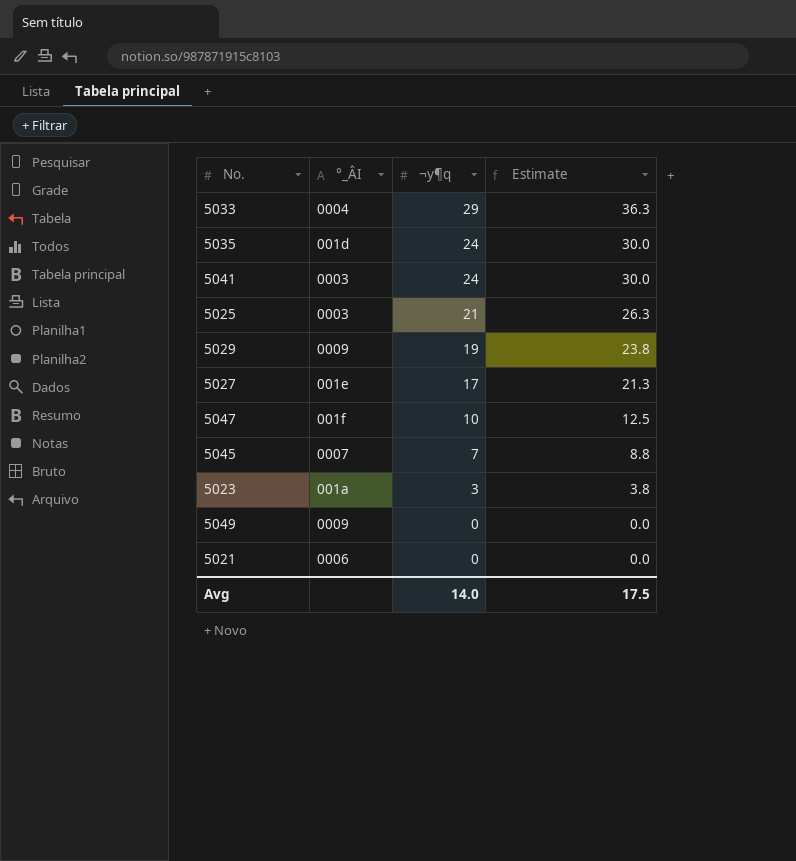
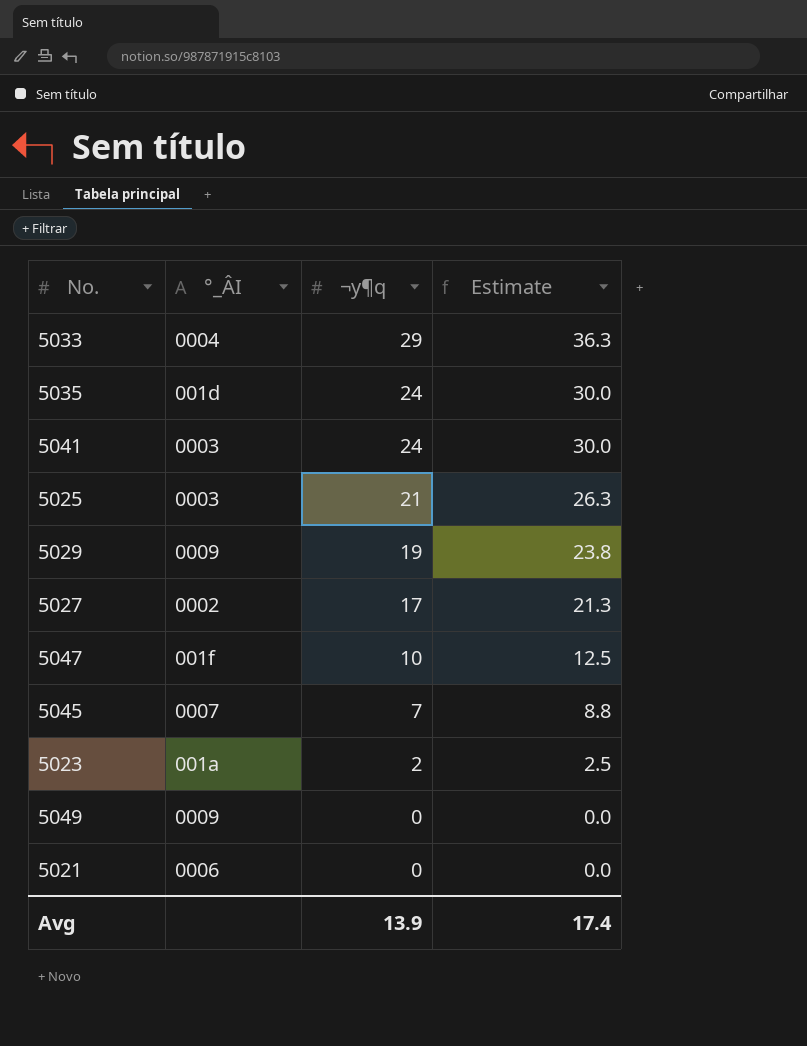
5027 | °_ÂI: 001e -> 0002
5023 | ¬y¶q: 3 -> 2
5023 | Estimate: 3.8 -> 2.5
Avg | ¬y¶q: 14.0 -> 13.9
Avg | Estimate: 17.5 -> 17.4

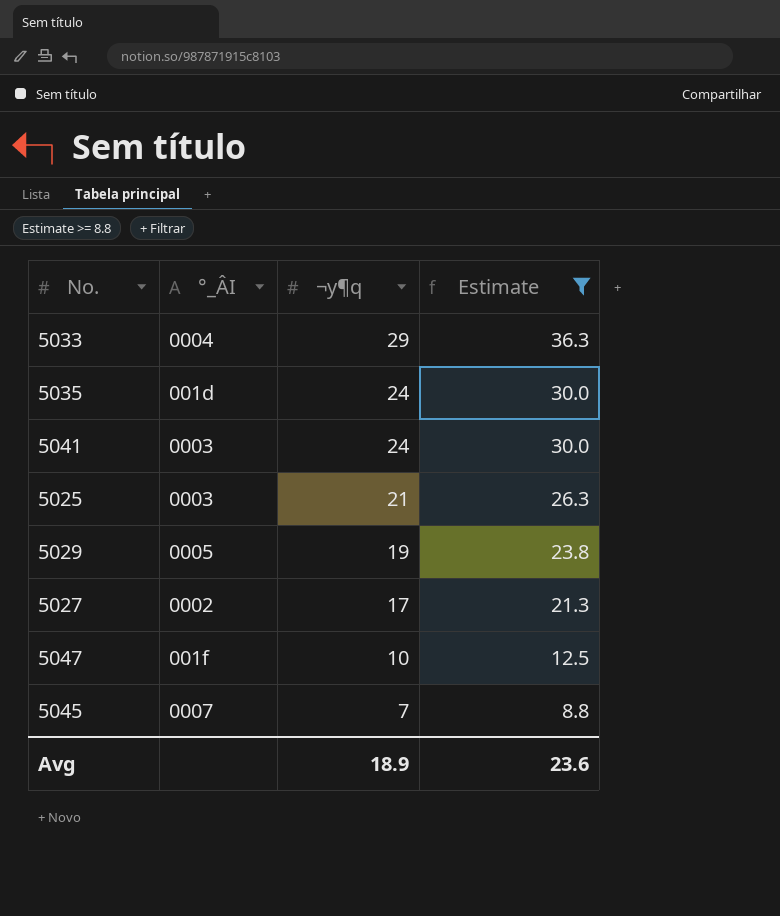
filter: none -> Estimate >= 8.8
5029 | °_ÂI: 0009 -> 0005
Avg | ¬y¶q: 13.9 -> 18.9
Avg | Estimate: 17.4 -> 23.6

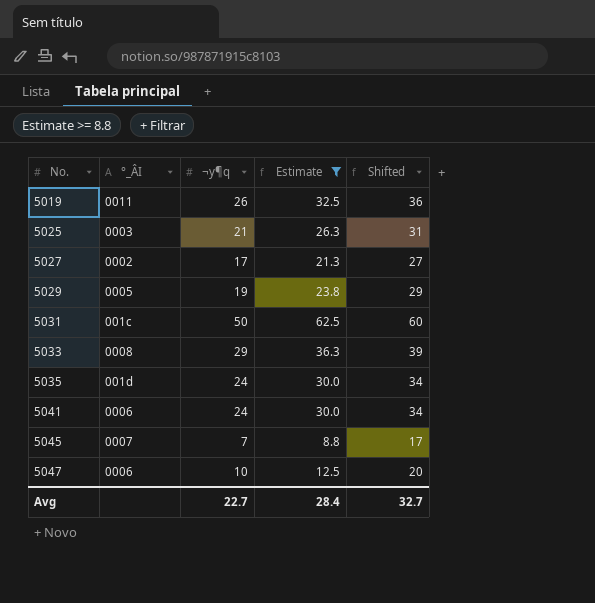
row order: ¬y¶q descending -> No. ascending
column Shifted | formula: none -> [¬y¶q] + 10
row 5019: none -> 0011 | 26 | 32.5 | 36
row 5031: none -> 001c | 50 | 62.5 | 60
5033 | °_ÂI: 0004 -> 0008
5041 | °_ÂI: 0003 -> 0006
5047 | °_ÂI: 001f -> 0006
Avg | ¬y¶q: 18.9 -> 22.7
Avg | Estimate: 23.6 -> 28.4

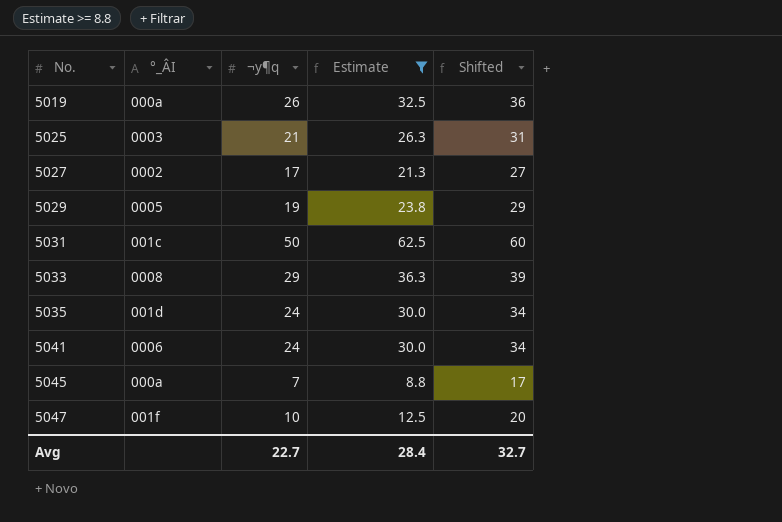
5019 | °_ÂI: 0011 -> 000a
5045 | °_ÂI: 0007 -> 000a
5047 | °_ÂI: 0006 -> 001f

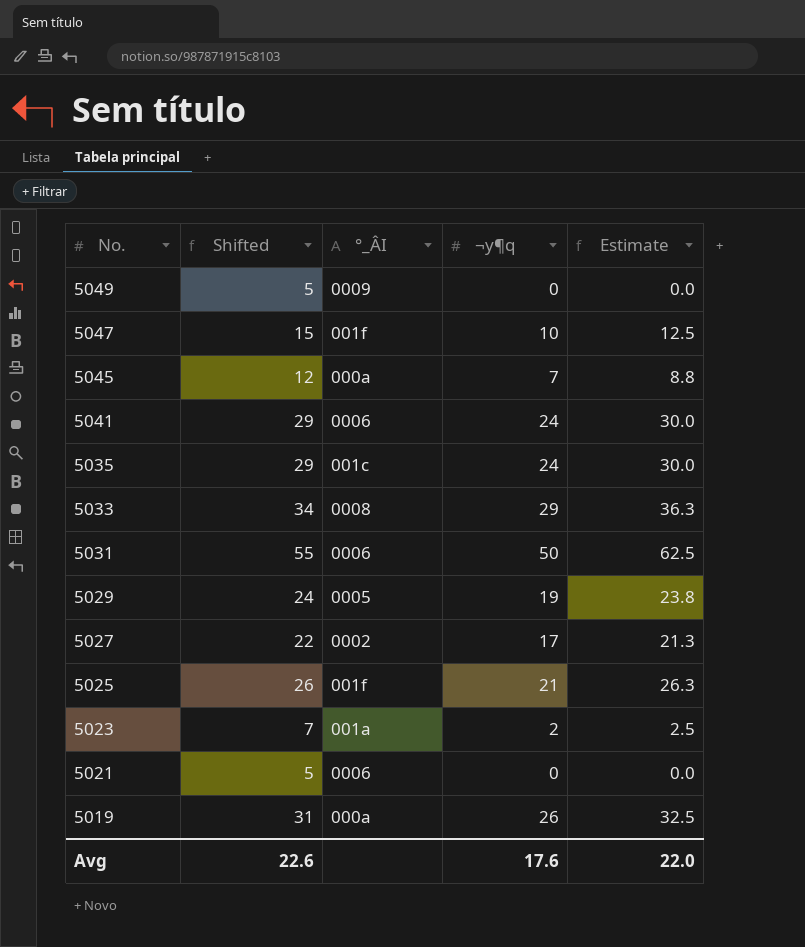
filter: Estimate >= 8.8 -> none
row order: No. ascending -> No. descending
column Shifted | formula: [¬y¶q] + 10 -> [¬y¶q] + 5
column Shifted | position: 5 -> 2
5035 | °_ÂI: 001d -> 001c
5031 | °_ÂI: 001c -> 0006
5025 | °_ÂI: 0003 -> 001f
Avg | Shifted: 32.7 -> 22.6
Avg | ¬y¶q: 22.7 -> 17.6
Avg | Estimate: 28.4 -> 22.0

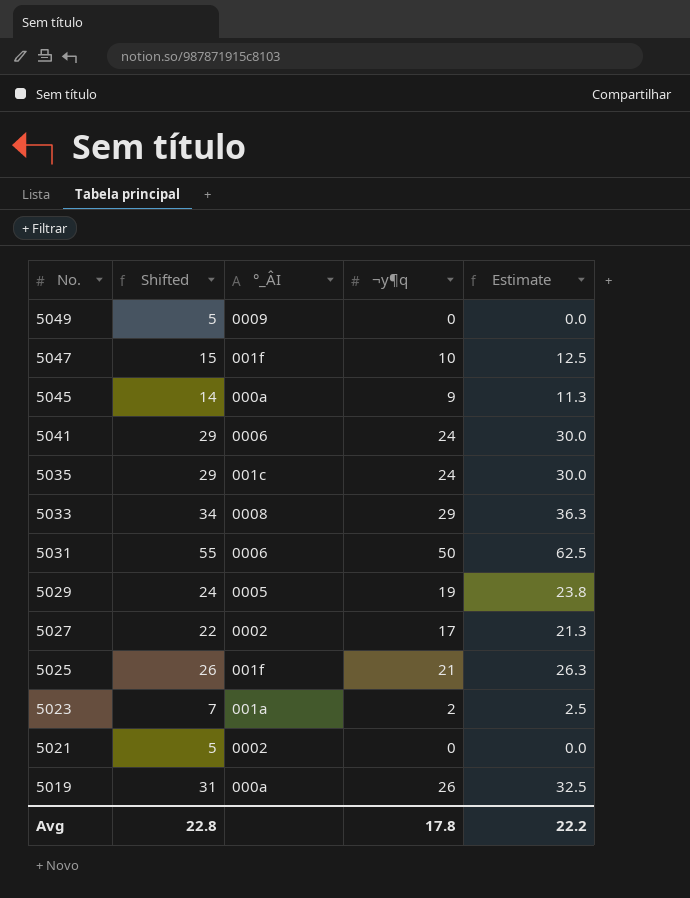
5045 | Shifted: 12 -> 14
5045 | ¬y¶q: 7 -> 9
5045 | Estimate: 8.8 -> 11.3
5021 | °_ÂI: 0006 -> 0002
Avg | Shifted: 22.6 -> 22.8
Avg | ¬y¶q: 17.6 -> 17.8
Avg | Estimate: 22.0 -> 22.2

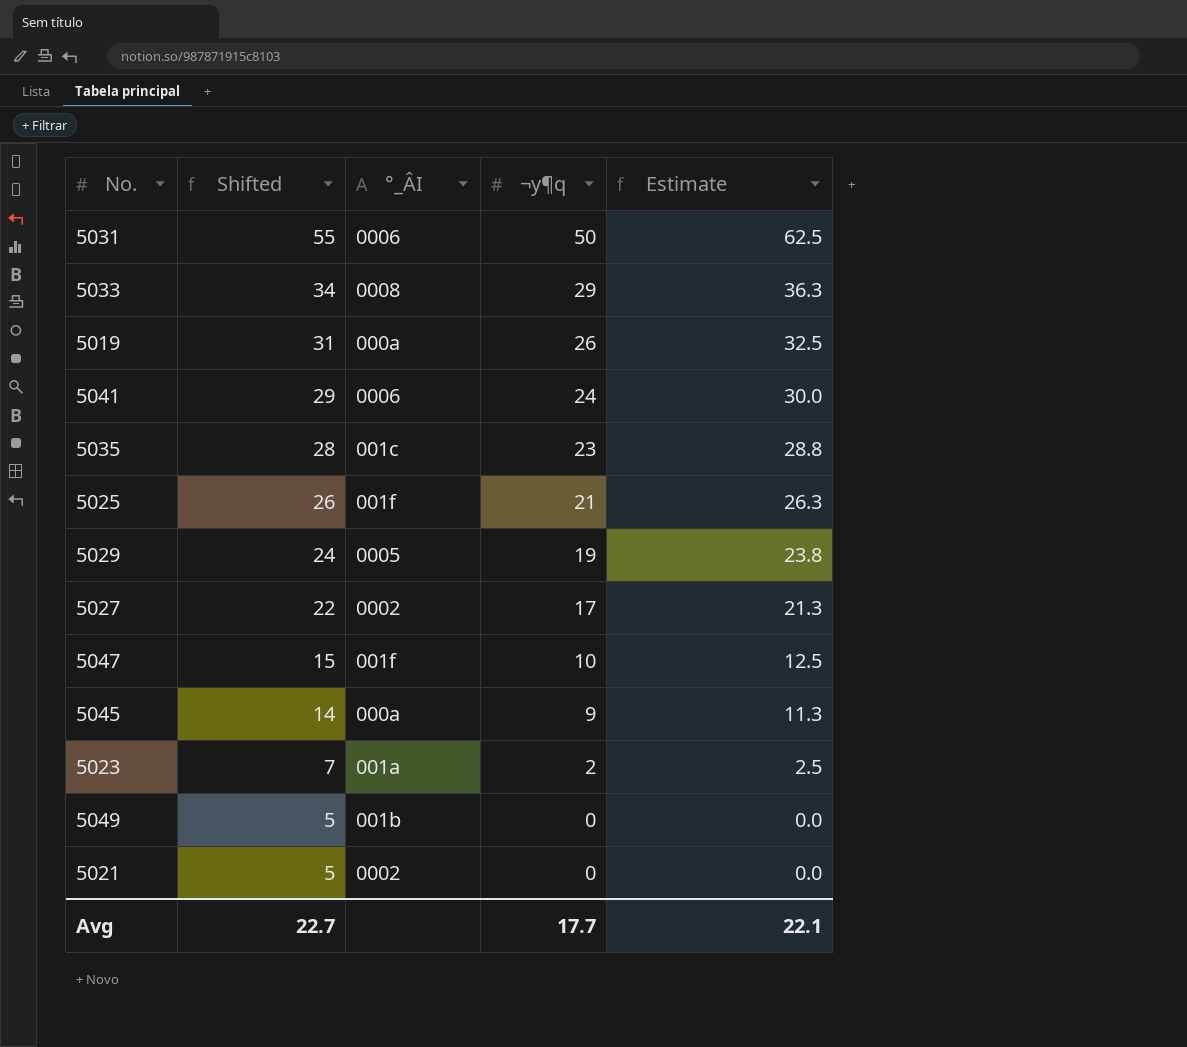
row order: No. descending -> Shifted descending
5035 | Shifted: 29 -> 28
5035 | ¬y¶q: 24 -> 23
5035 | Estimate: 30.0 -> 28.8
5049 | °_ÂI: 0009 -> 001b
Avg | Shifted: 22.8 -> 22.7
Avg | ¬y¶q: 17.8 -> 17.7
Avg | Estimate: 22.2 -> 22.1

